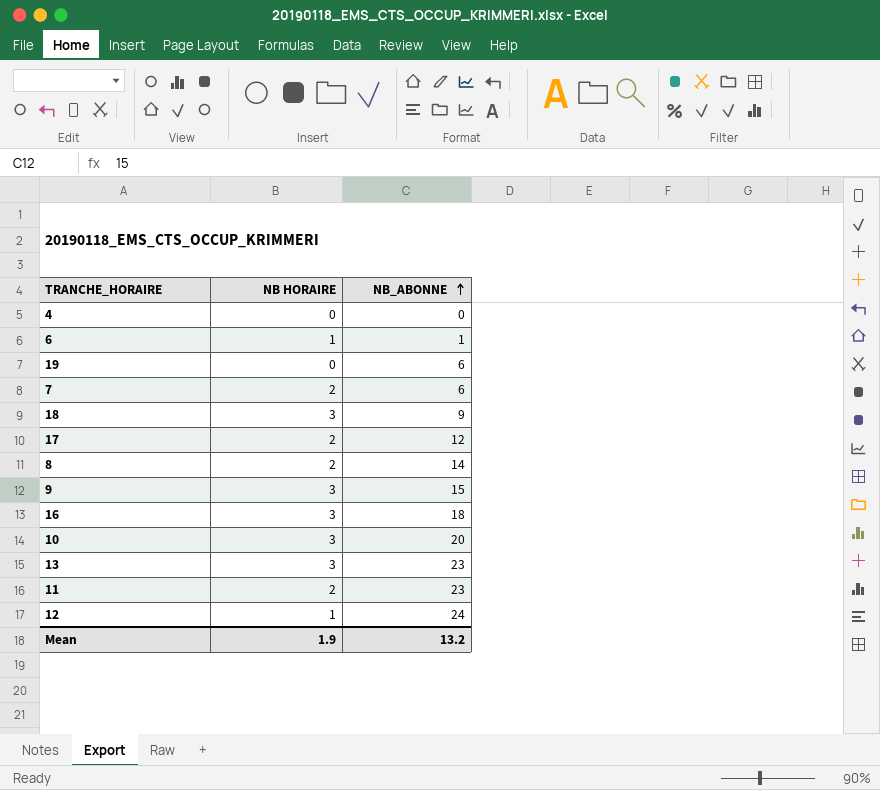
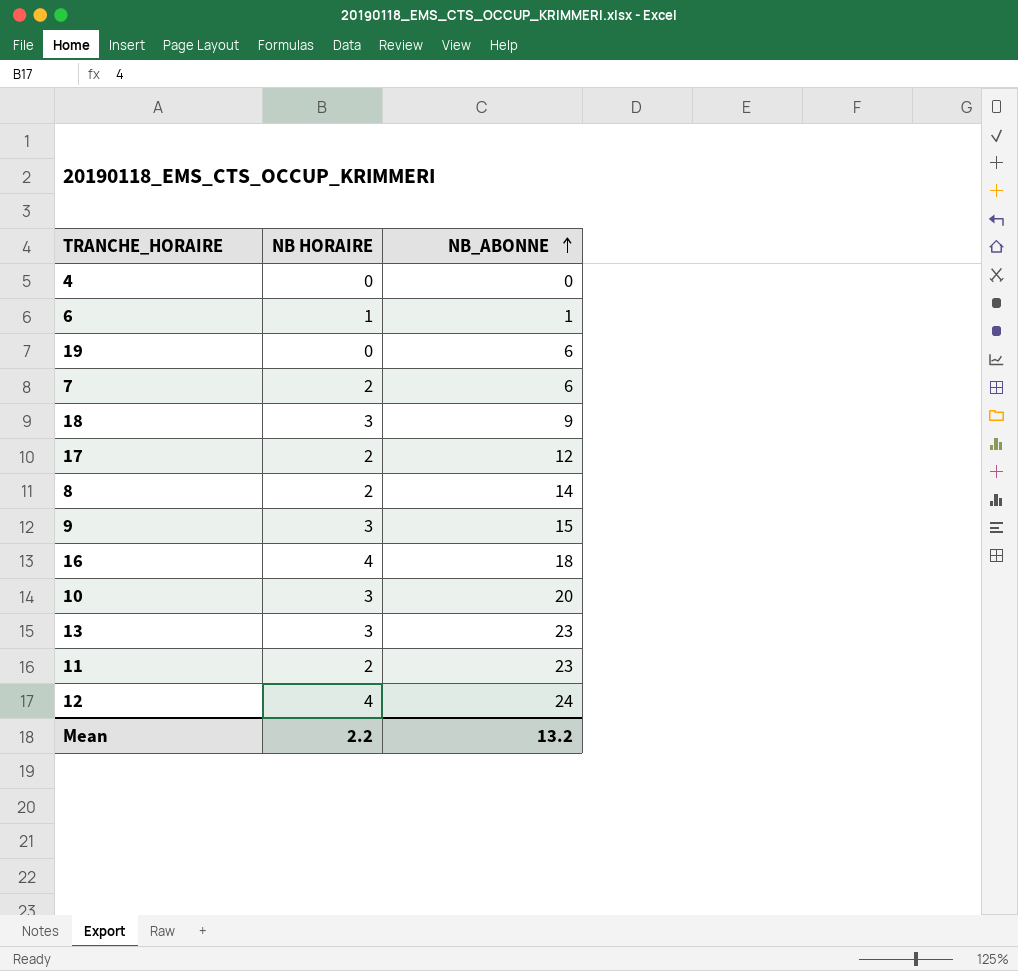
16 | NB HORAIRE: 3 -> 4
12 | NB HORAIRE: 1 -> 4
Mean | NB HORAIRE: 1.9 -> 2.2

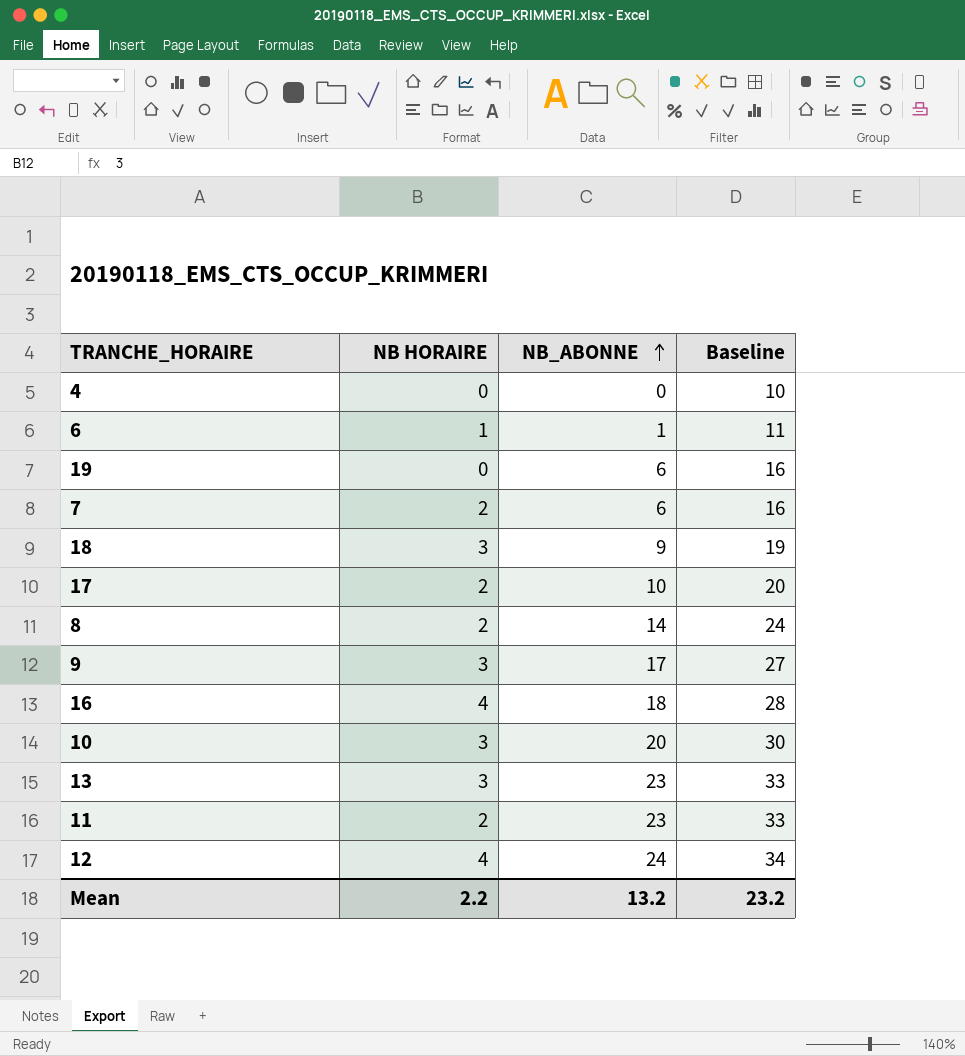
column Baseline | formula: none -> [NB_ABONNE] + 10
17 | NB_ABONNE: 12 -> 10
9 | NB_ABONNE: 15 -> 17

